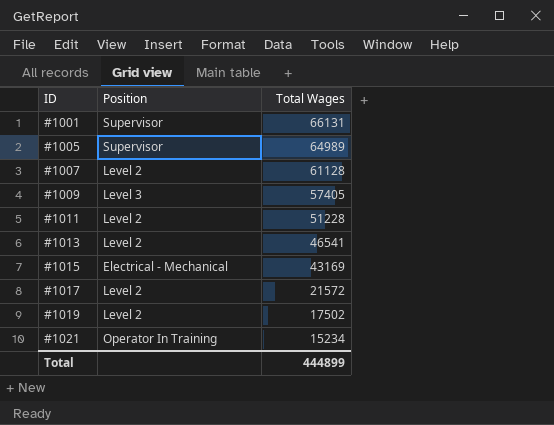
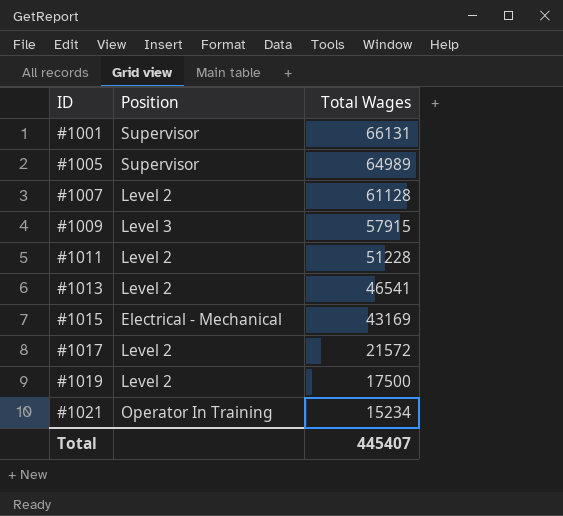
#1009 | Total Wages: 57405 -> 57915
#1019 | Total Wages: 17502 -> 17500
Total | Total Wages: 444899 -> 445407

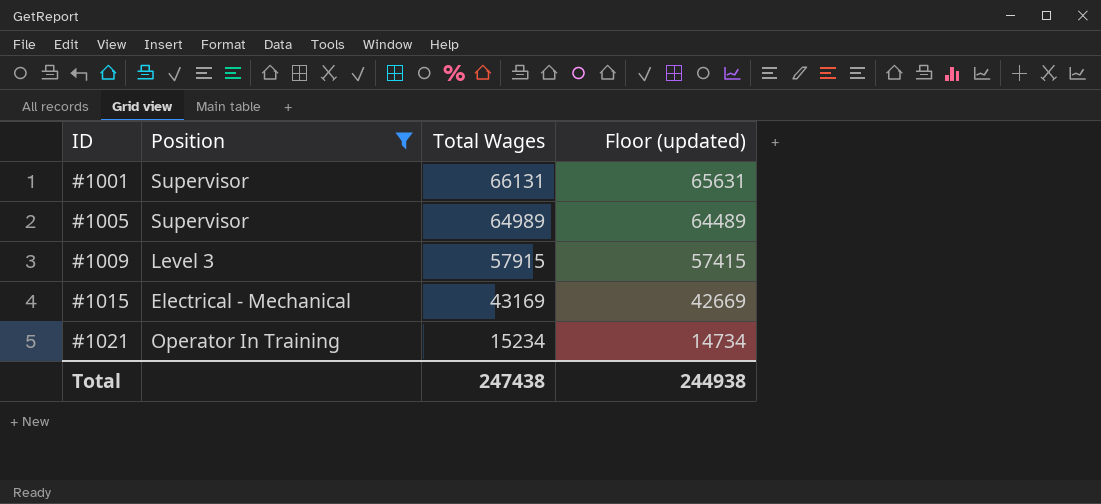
filter: none -> Position != Level 2
column Floor (updated) | formula: none -> [Total Wages] - 500
Total | Total Wages: 445407 -> 247438

